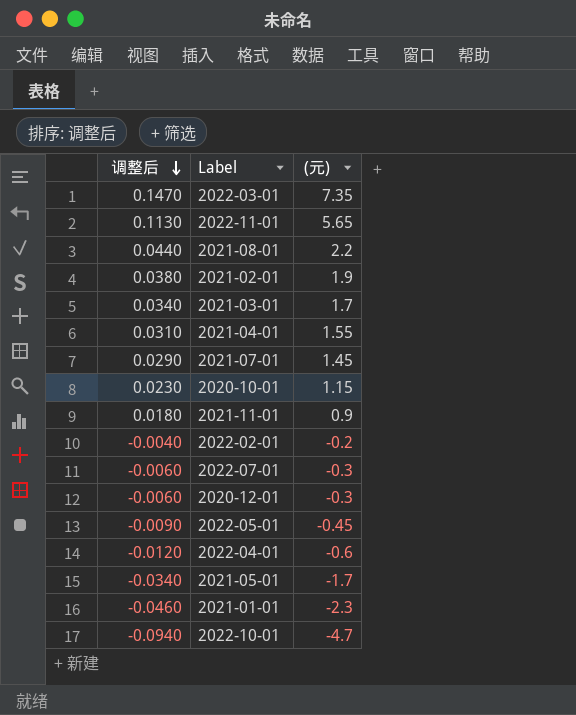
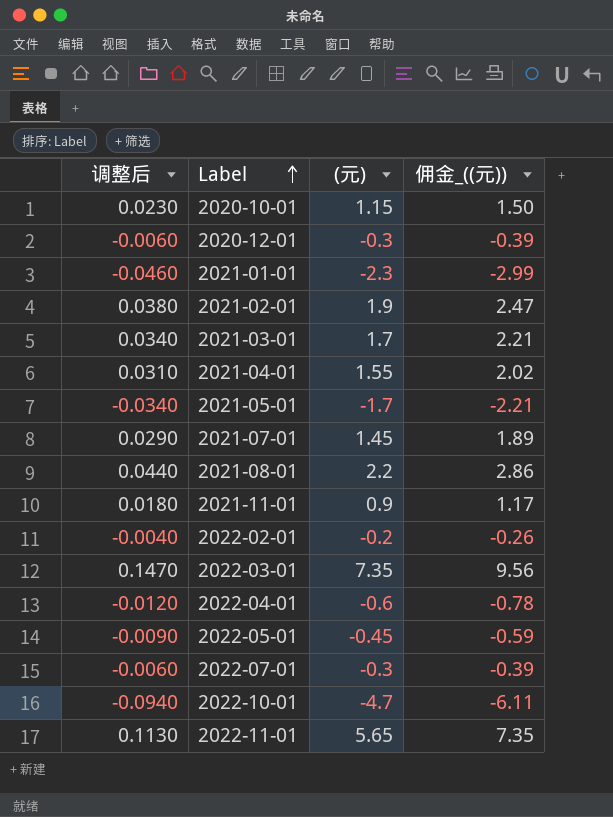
row order: 调整后 descending -> Label ascending
column 佣金_((元)) | formula: none -> [(元)] * 1.3

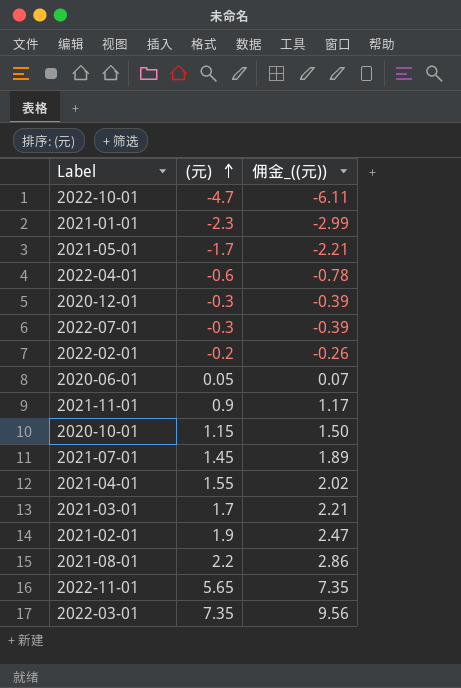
row order: Label ascending -> (元) ascending
column 调整后 | formula: [(元)] * 0.02 -> none
row 2022-05-01: -0.0090 | -0.45 | -0.59 -> none
row 2020-06-01: none -> 0.05 | 0.07

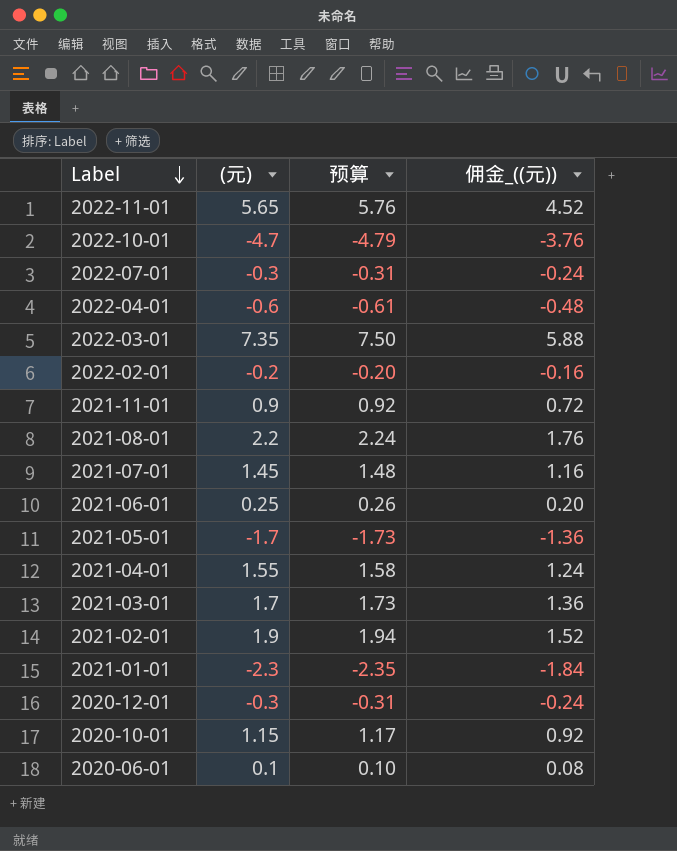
row order: (元) ascending -> Label descending
column 预算 | formula: none -> [(元)] * 1.02
column 佣金_((元)) | formula: [(元)] * 1.3 -> [(元)] * 0.8
row 2021-06-01: none -> 0.25 | 0.26 | 0.20
2020-06-01 | (元): 0.05 -> 0.1

